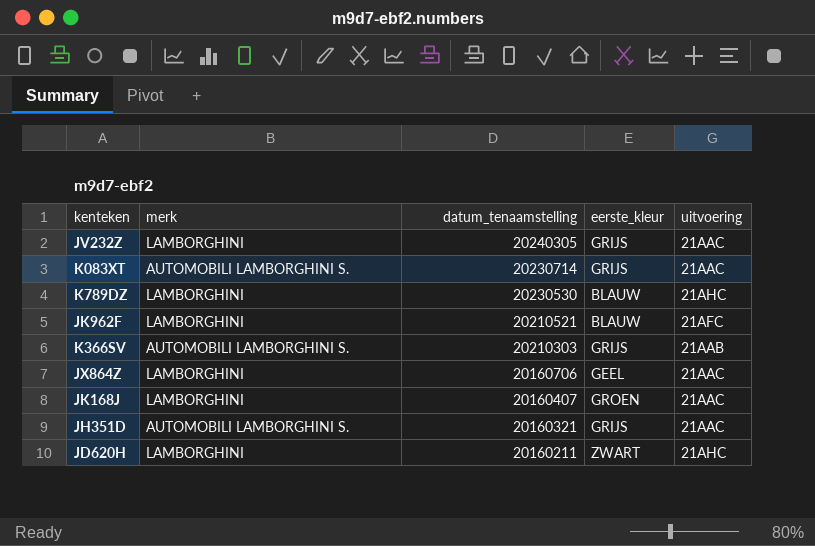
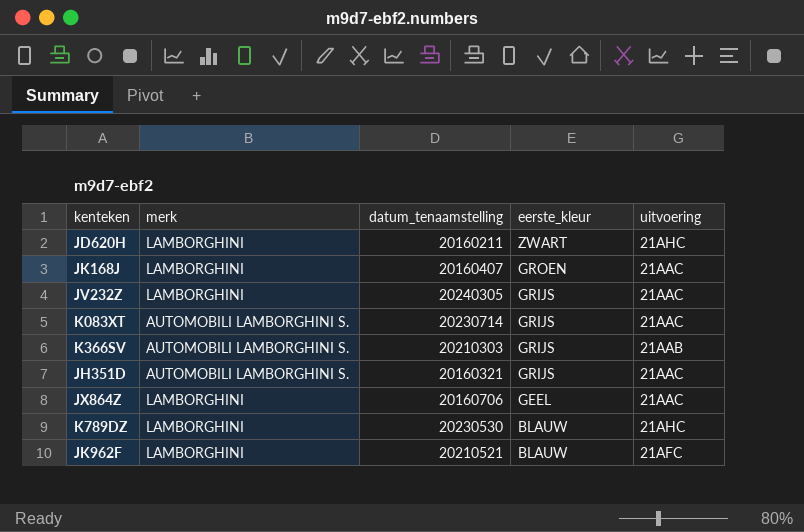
row order: datum_tenaamstelling descending -> eerste_kleur descending

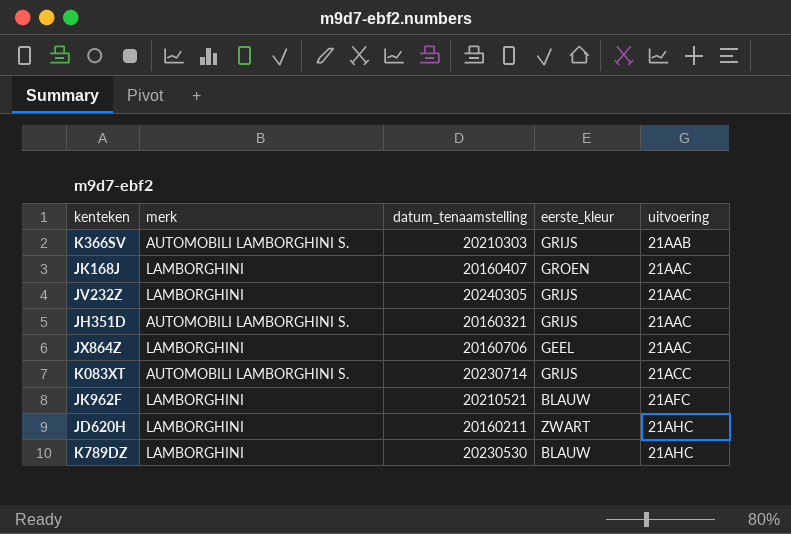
row order: eerste_kleur descending -> uitvoering ascending
K083XT | uitvoering: 21AAC -> 21ACC

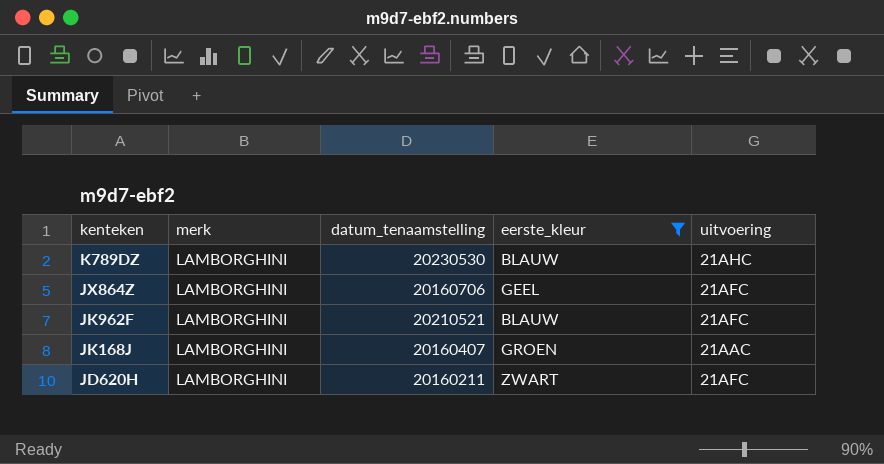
filter: none -> eerste_kleur != GRIJS
row order: uitvoering ascending -> kenteken descending
JX864Z | uitvoering: 21AAC -> 21AFC
JD620H | uitvoering: 21AHC -> 21AFC

